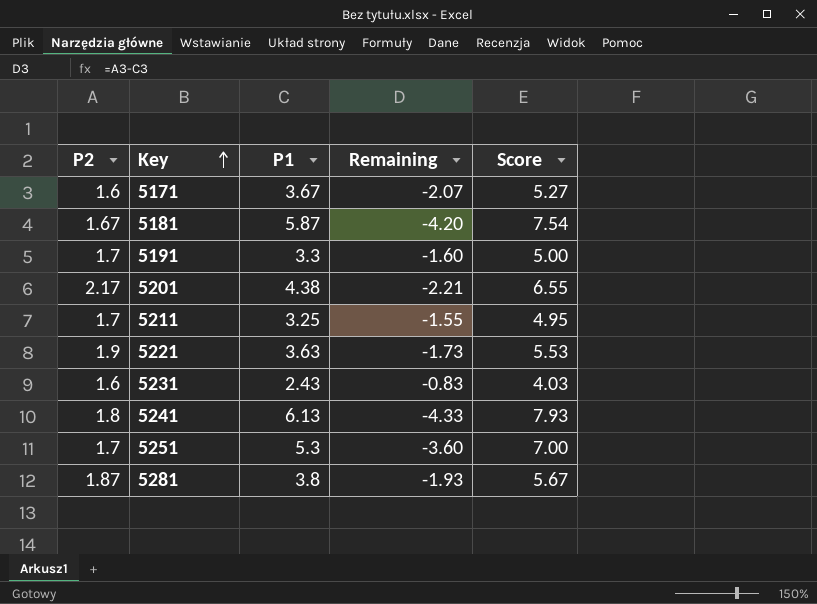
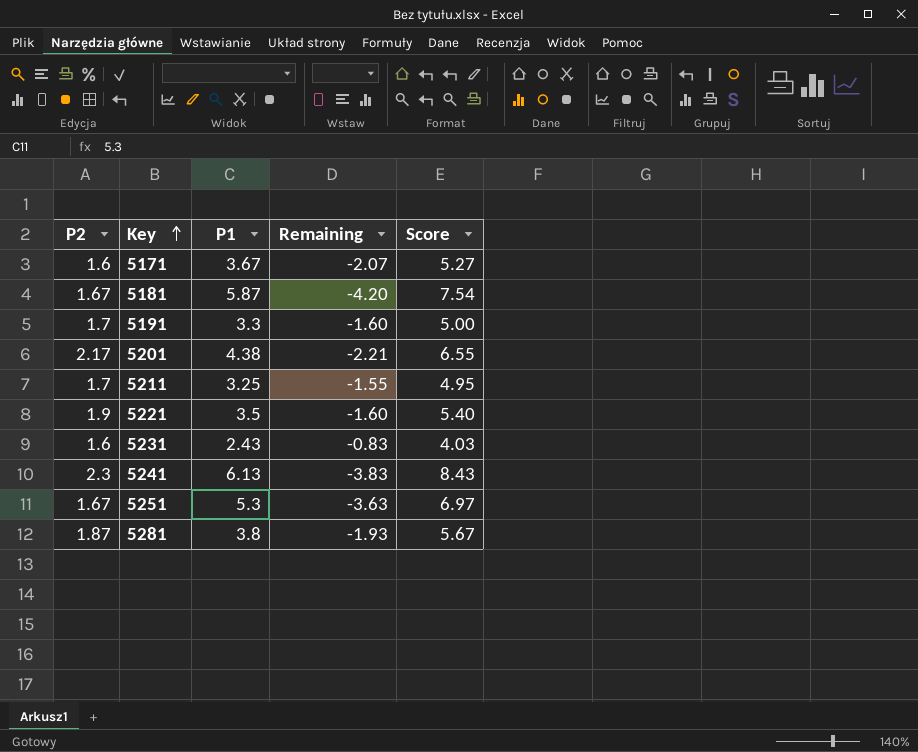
5221 | P1: 3.63 -> 3.5
5221 | Remaining: -1.73 -> -1.60
5221 | Score: 5.53 -> 5.40
5241 | P2: 1.8 -> 2.3
5241 | Remaining: -4.33 -> -3.83
5241 | Score: 7.93 -> 8.43
5251 | P2: 1.7 -> 1.67
5251 | Remaining: -3.60 -> -3.63
5251 | Score: 7.00 -> 6.97

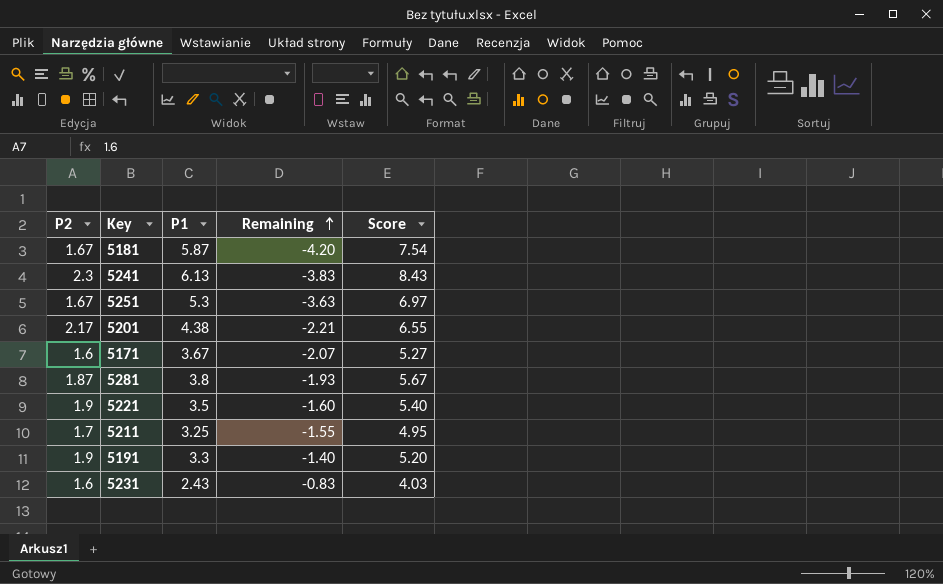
row order: Key ascending -> Remaining ascending
5191 | P2: 1.7 -> 1.9
5191 | Remaining: -1.60 -> -1.40
5191 | Score: 5.00 -> 5.20

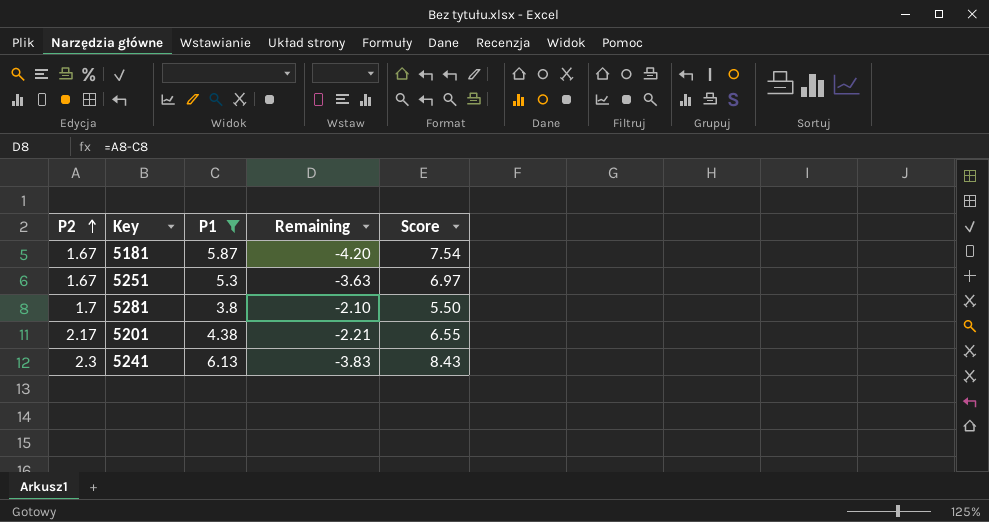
filter: none -> P1 >= 3.8
row order: Remaining ascending -> P2 ascending
5281 | P2: 1.87 -> 1.7
5281 | Remaining: -1.93 -> -2.10
5281 | Score: 5.67 -> 5.50

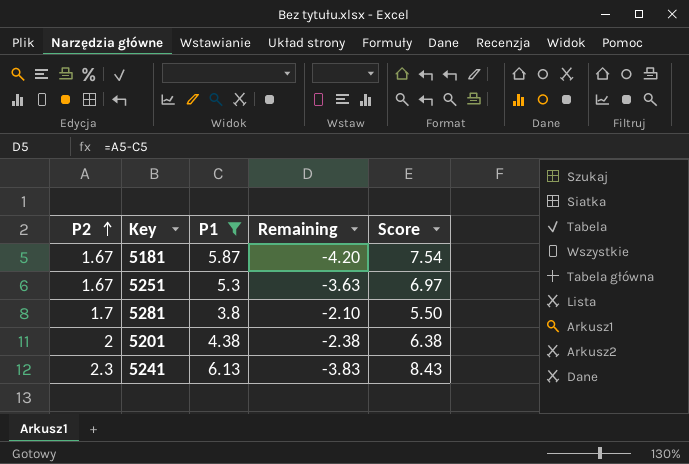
5201 | P2: 2.17 -> 2
5201 | Remaining: -2.21 -> -2.38
5201 | Score: 6.55 -> 6.38

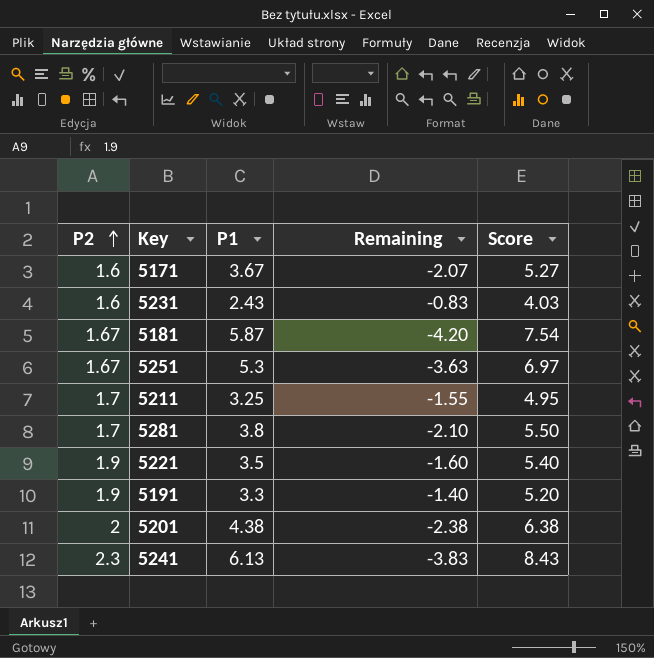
filter: P1 >= 3.8 -> none

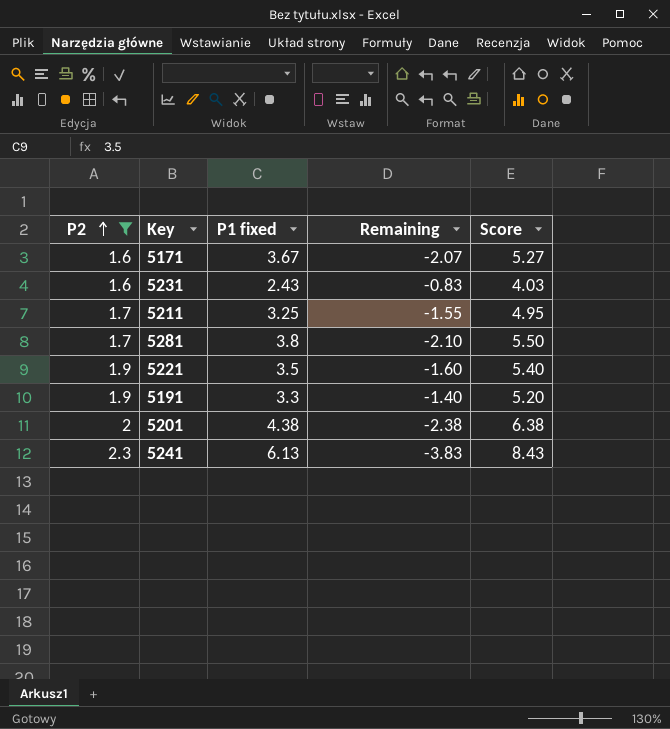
filter: none -> P2 != 1.67
column name: P1 -> P1 fixed

